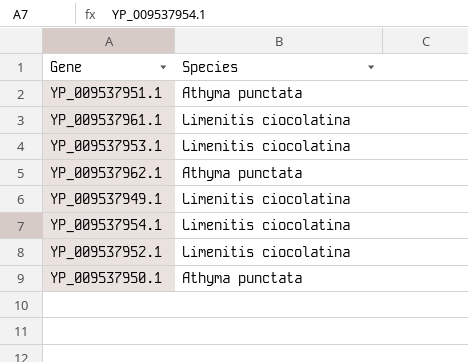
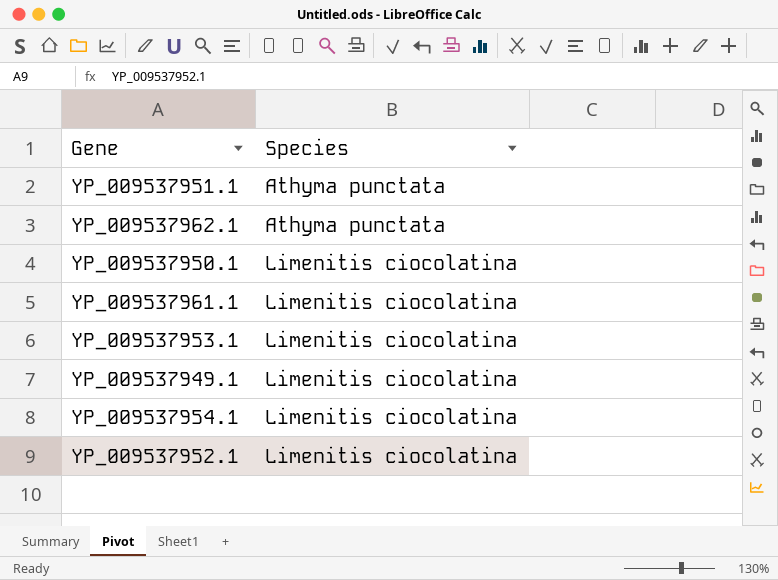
row order: none -> Species ascending
YP_009537950.1 | Species: Athyma punctata -> Limenitis ciocolatina

